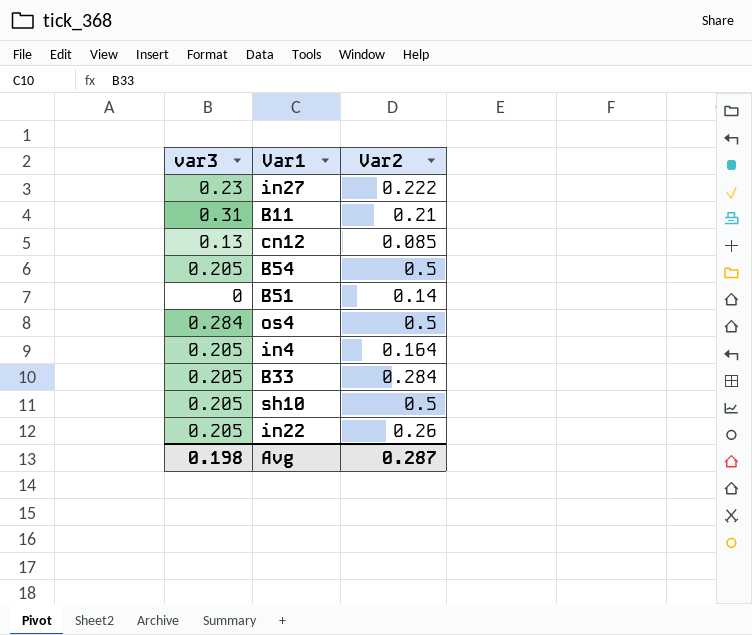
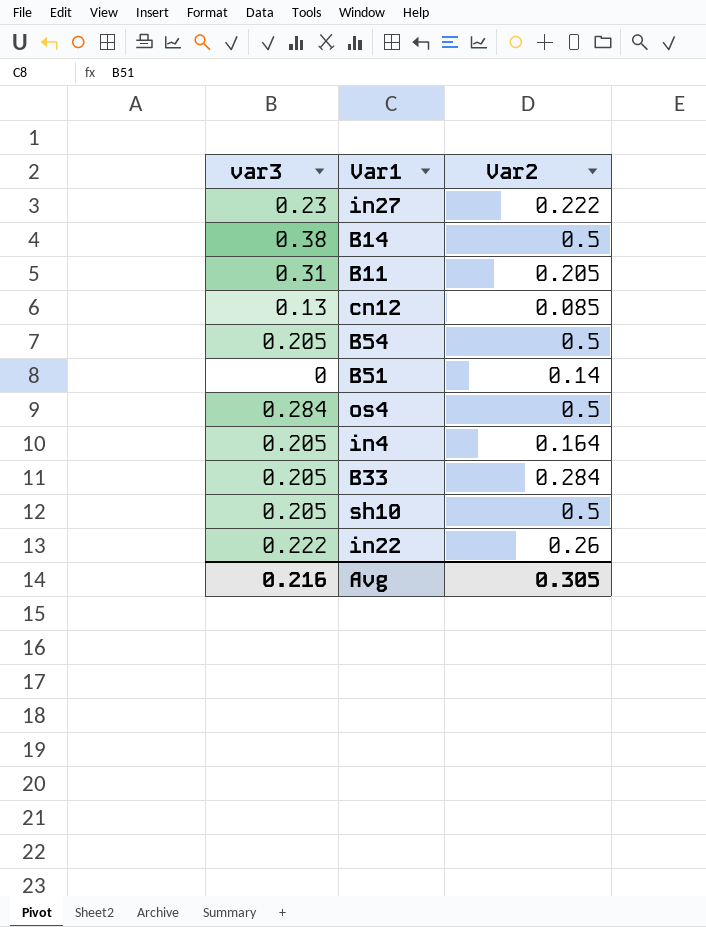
row B14: none -> 0.38 | 0.5
B11 | Var2: 0.21 -> 0.205
in22 | var3: 0.205 -> 0.222
Avg | var3: 0.198 -> 0.216
Avg | Var2: 0.287 -> 0.305

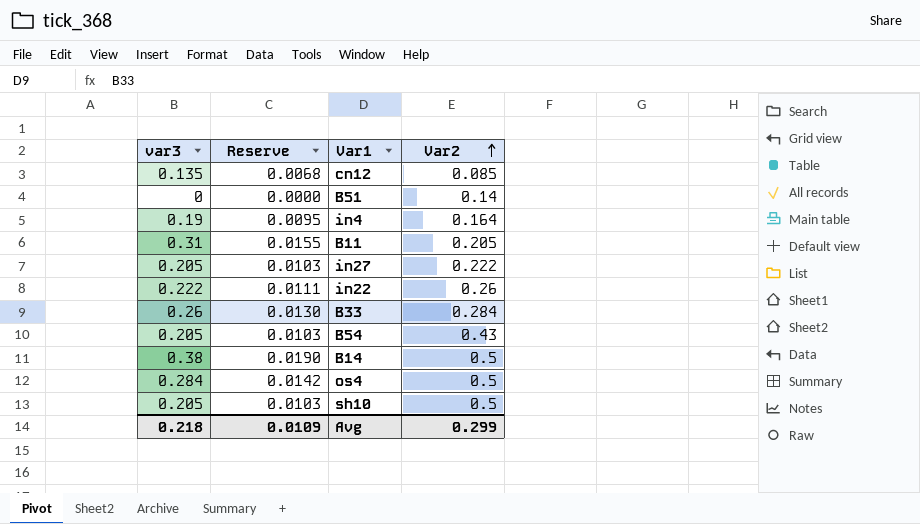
row order: none -> Var2 ascending
column Reserve | formula: none -> [var3] * 0.05
cn12 | var3: 0.13 -> 0.135
in4 | var3: 0.205 -> 0.19
in27 | var3: 0.23 -> 0.205
B33 | var3: 0.205 -> 0.26
B54 | Var2: 0.5 -> 0.43
Avg | var3: 0.216 -> 0.218
Avg | Var2: 0.305 -> 0.299

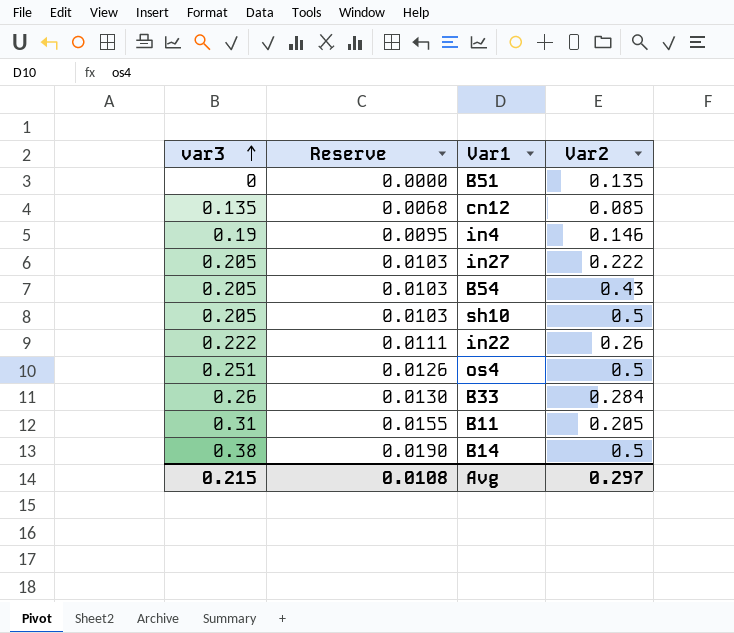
row order: Var2 ascending -> var3 ascending
B51 | Var2: 0.14 -> 0.135
in4 | Var2: 0.164 -> 0.146
os4 | var3: 0.284 -> 0.251
os4 | Reserve: 0.0142 -> 0.0126
Avg | var3: 0.218 -> 0.215
Avg | Reserve: 0.0109 -> 0.0108
Avg | Var2: 0.299 -> 0.297

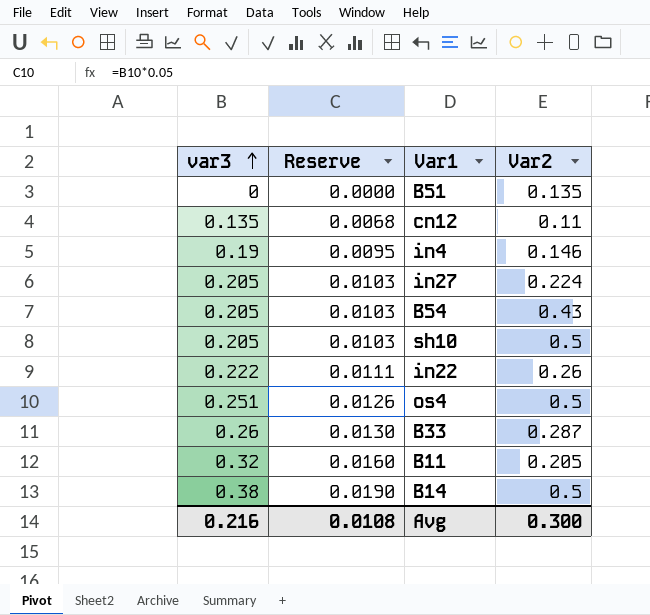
cn12 | Var2: 0.085 -> 0.11
in27 | Var2: 0.222 -> 0.224
B33 | Var2: 0.284 -> 0.287
B11 | var3: 0.31 -> 0.32
B11 | Reserve: 0.0155 -> 0.0160
Avg | var3: 0.215 -> 0.216
Avg | Var2: 0.297 -> 0.300

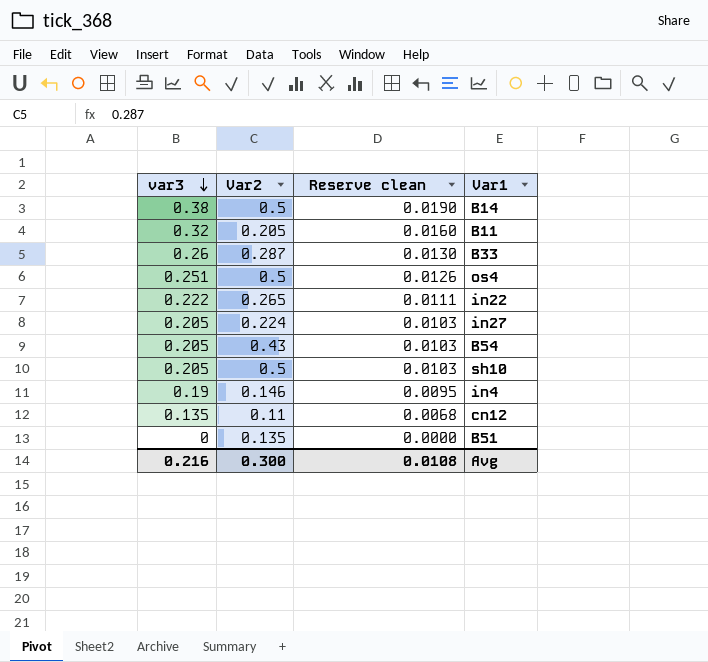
row order: var3 ascending -> var3 descending
column Var2 | position: 4 -> 2
column name: Reserve -> Reserve clean
in22 | Var2: 0.26 -> 0.265

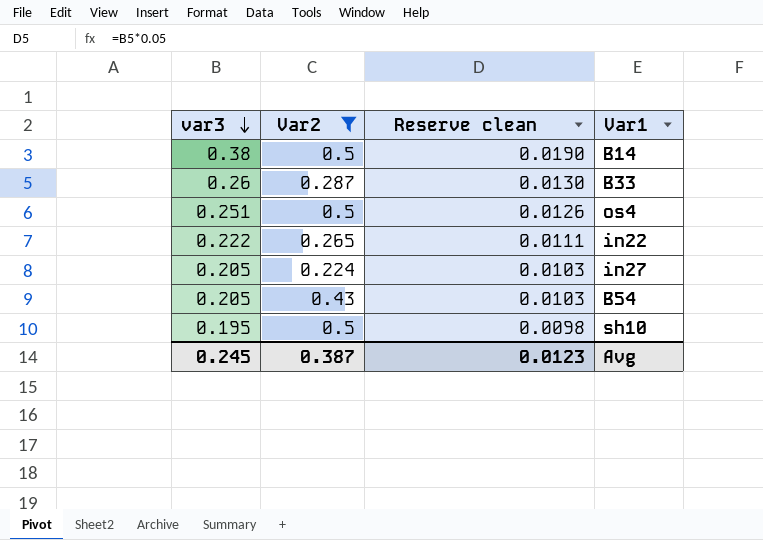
filter: none -> Var2 >= 0.224
sh10 | var3: 0.205 -> 0.195
sh10 | Reserve clean: 0.0103 -> 0.0098
Avg | var3: 0.216 -> 0.245
Avg | Var2: 0.300 -> 0.387
Avg | Reserve clean: 0.0108 -> 0.0123

